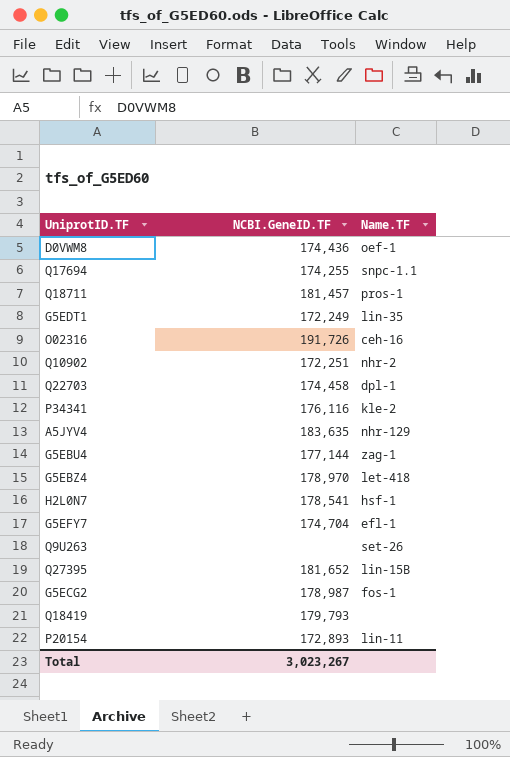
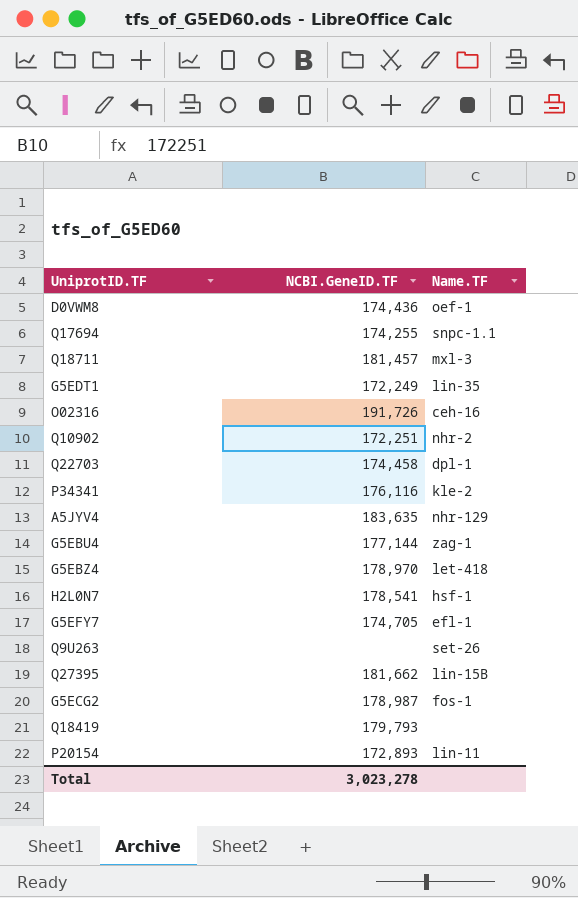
Q18711 | Name.TF: pros-1 -> mxl-3
G5EFY7 | NCBI.GeneID.TF: 174,704 -> 174,705
Q27395 | NCBI.GeneID.TF: 181,652 -> 181,662
Total | NCBI.GeneID.TF: 3,023,267 -> 3,023,278

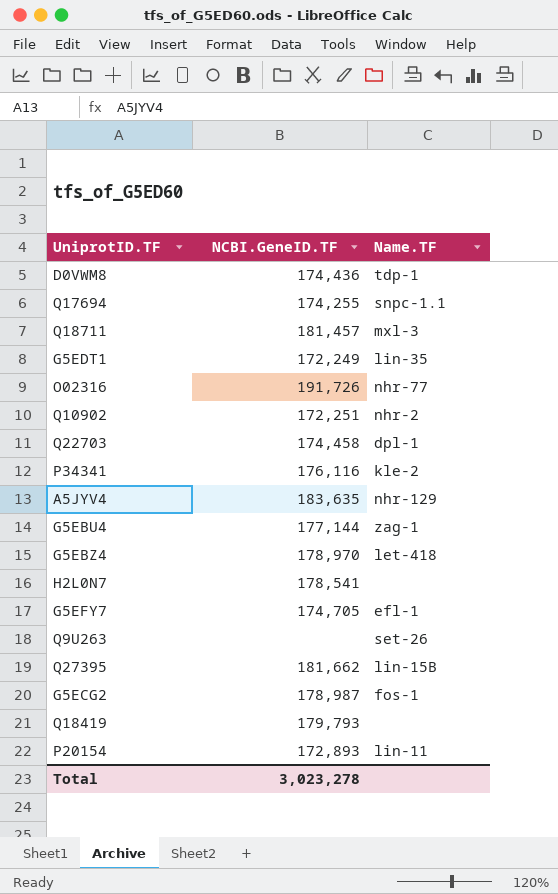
D0VWM8 | Name.TF: oef-1 -> tdp-1
O02316 | Name.TF: ceh-16 -> nhr-77
H2L0N7 | Name.TF: hsf-1 -> none

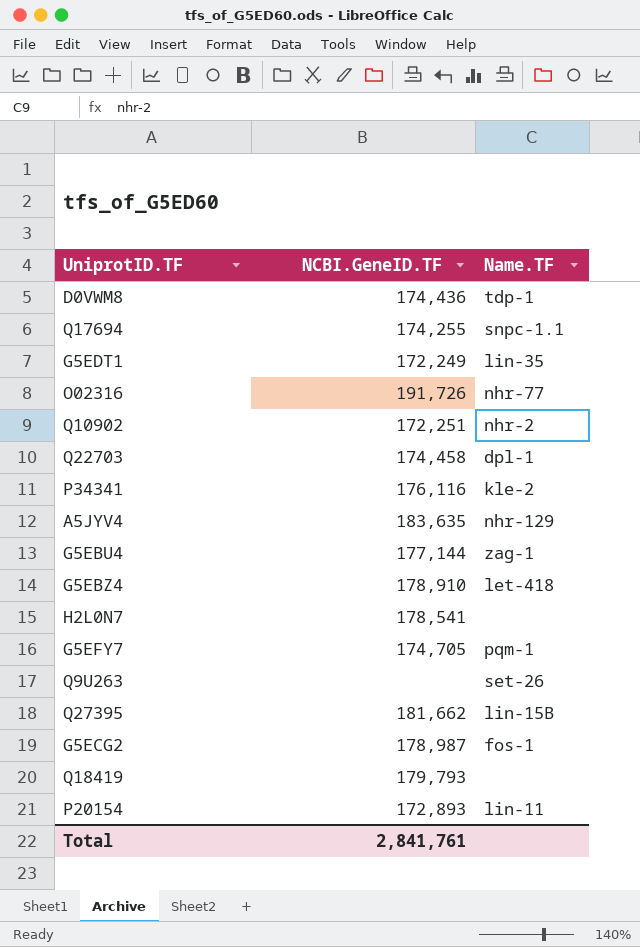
row Q18711: 181,457 | mxl-3 -> none
G5EBZ4 | NCBI.GeneID.TF: 178,970 -> 178,910
G5EFY7 | Name.TF: efl-1 -> pqm-1
Total | NCBI.GeneID.TF: 3,023,278 -> 2,841,761

